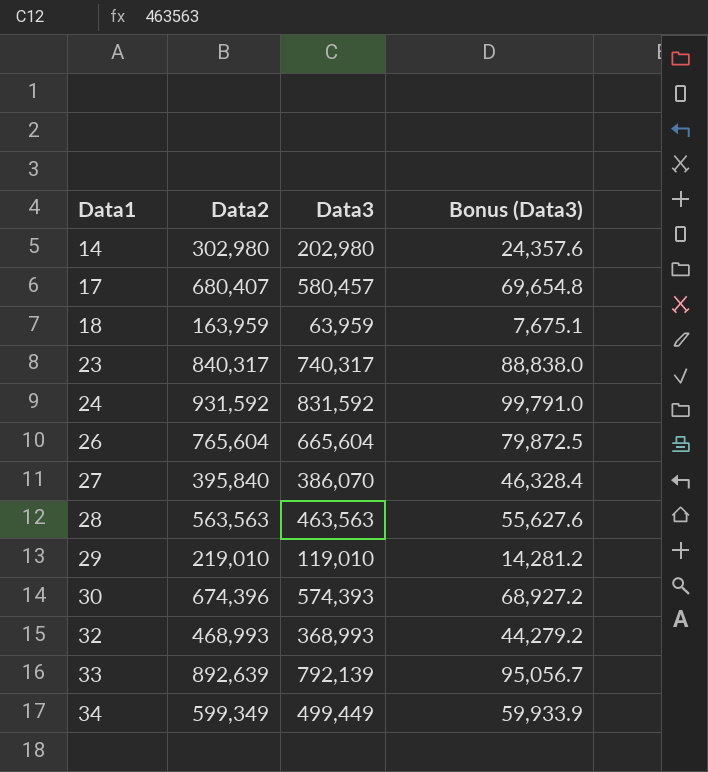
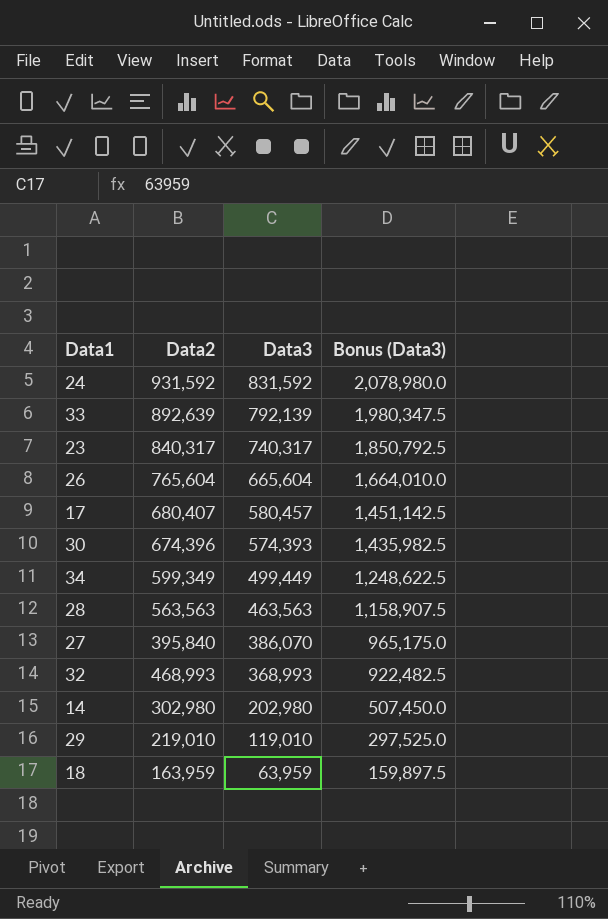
row order: Data1 ascending -> Data3 descending
column Bonus (Data3) | formula: [Data3] * 0.12 -> [Data3] * 2.5

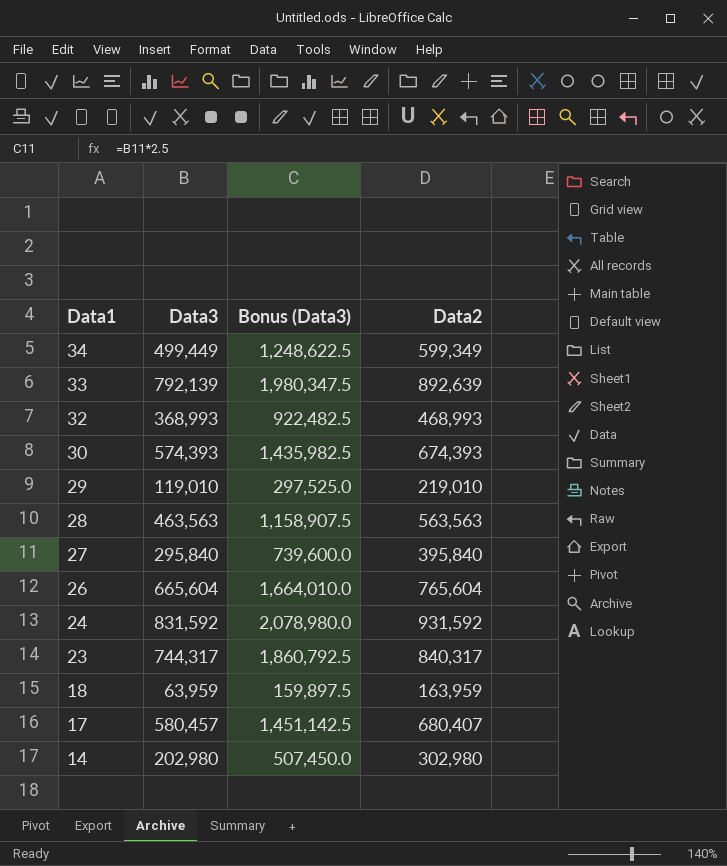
row order: Data3 descending -> Data1 descending
column Data2 | position: 2 -> 4
30 | Data2: 674,396 -> 674,393
27 | Data3: 386,070 -> 295,840
27 | Bonus (Data3): 965,175.0 -> 739,600.0
23 | Data3: 740,317 -> 744,317
23 | Bonus (Data3): 1,850,792.5 -> 1,860,792.5

